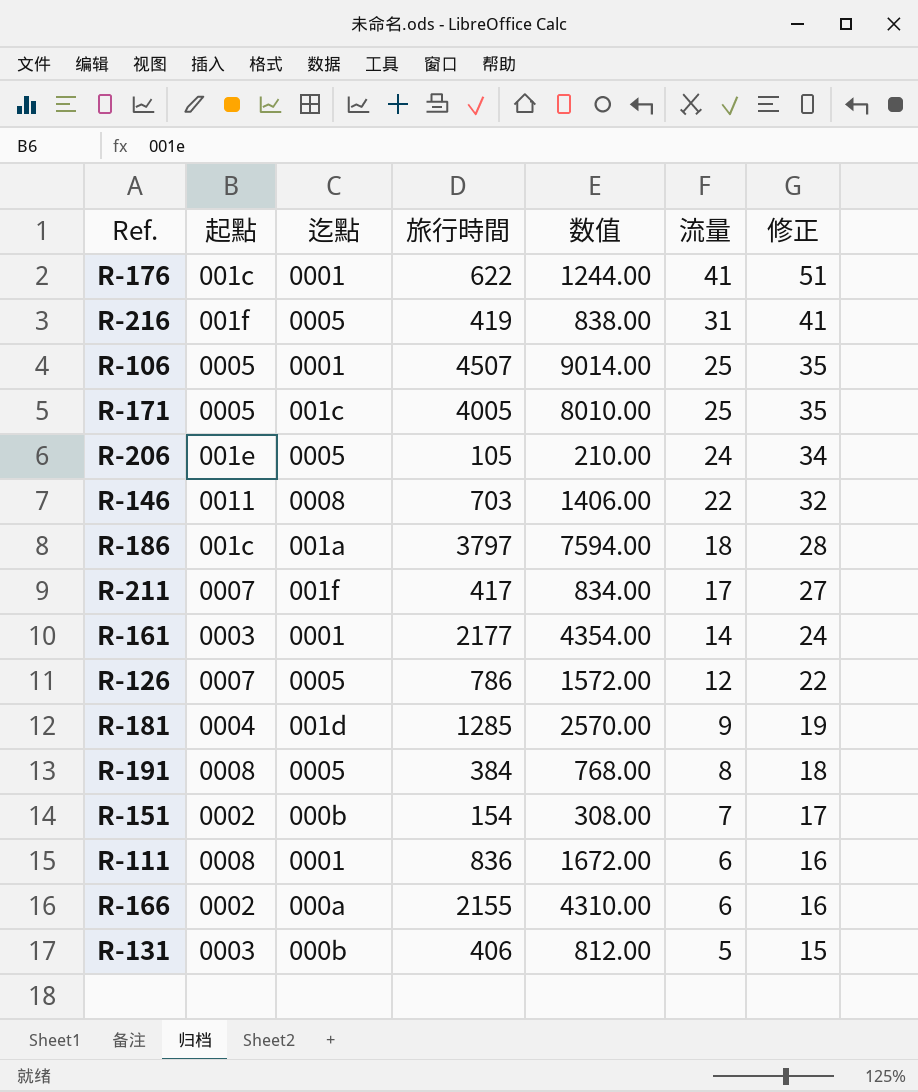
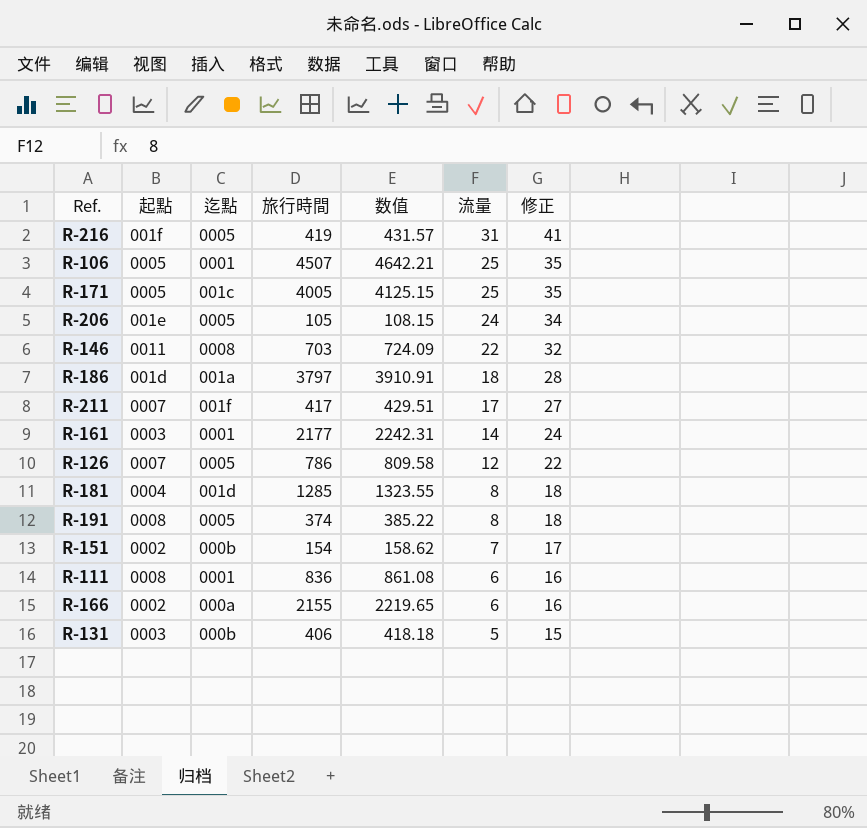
column 数值 | formula: [旅行時間] * 2 -> [旅行時間] * 1.03
row R-176: 001c | 0001 | 622 | 1244.00 | 41 | 51 -> none
R-186 | 起點: 001c -> 001d
R-181 | 流量: 9 -> 8
R-181 | 修正: 19 -> 18
R-191 | 旅行時間: 384 -> 374

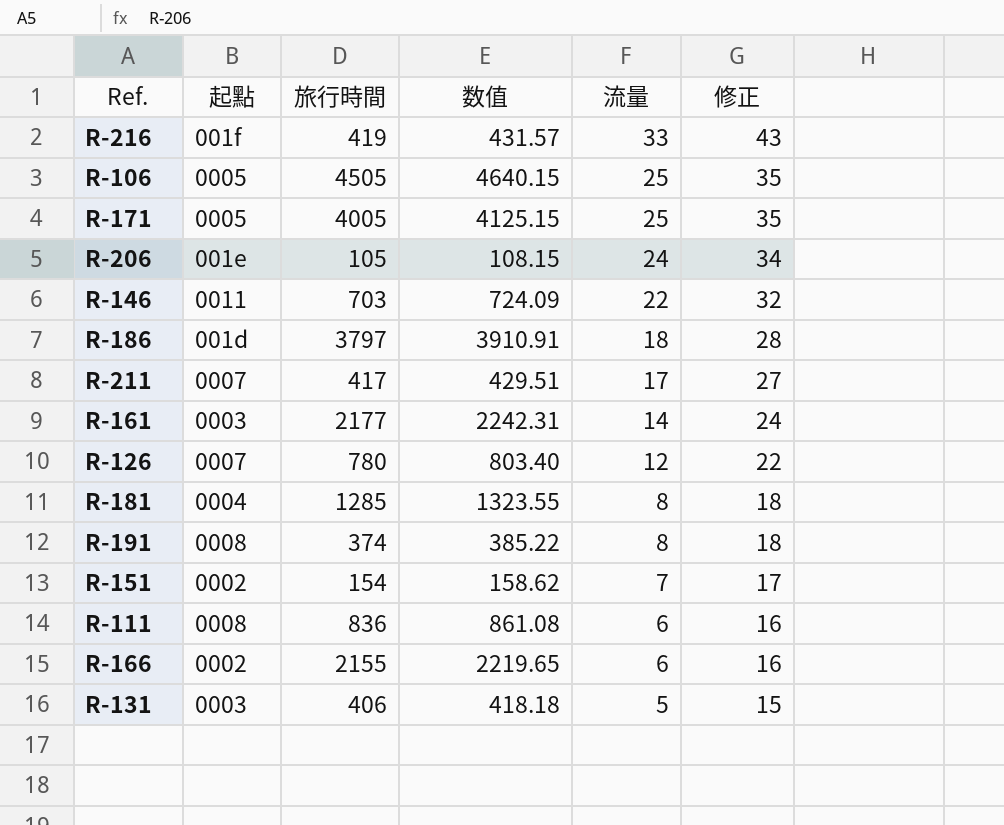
column 迄點 | position: 3 -> none
R-216 | 流量: 31 -> 33
R-216 | 修正: 41 -> 43
R-106 | 旅行時間: 4507 -> 4505
R-106 | 数值: 4642.21 -> 4640.15
R-126 | 旅行時間: 786 -> 780
R-126 | 数值: 809.58 -> 803.40

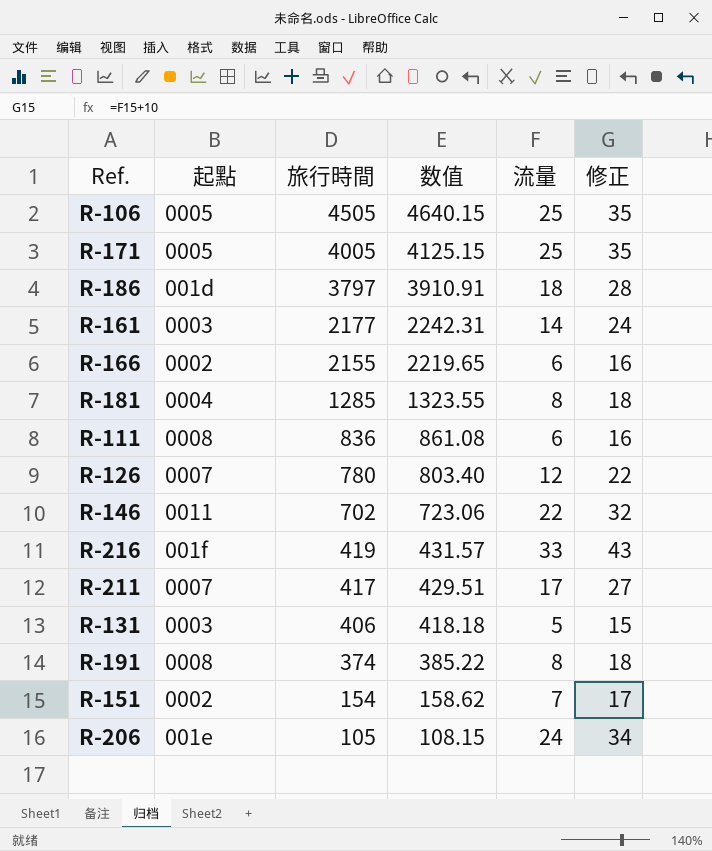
row order: 流量 descending -> 旅行時間 descending
R-146 | 旅行時間: 703 -> 702
R-146 | 数值: 724.09 -> 723.06

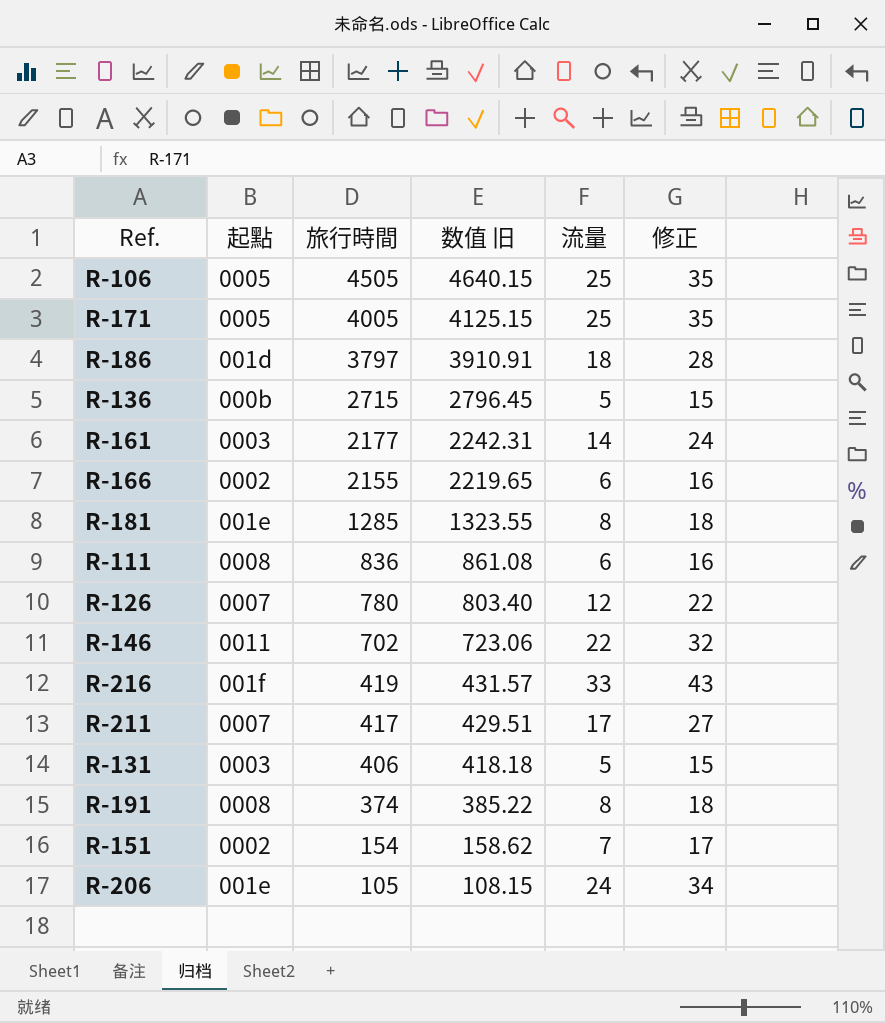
column name: 数值 -> 数值 旧
row R-136: none -> 000b | 2715 | 2796.45 | 5 | 15
R-181 | 起點: 0004 -> 001e

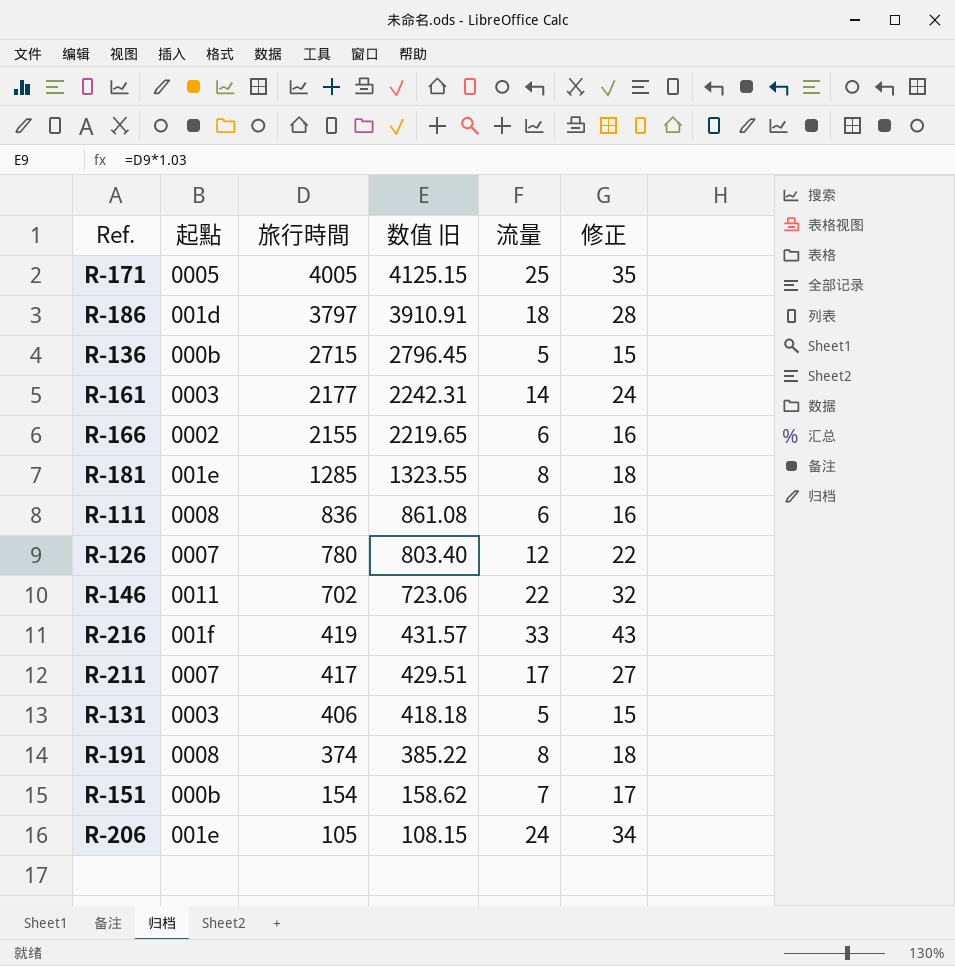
row R-106: 0005 | 4505 | 4640.15 | 25 | 35 -> none
R-151 | 起點: 0002 -> 000b

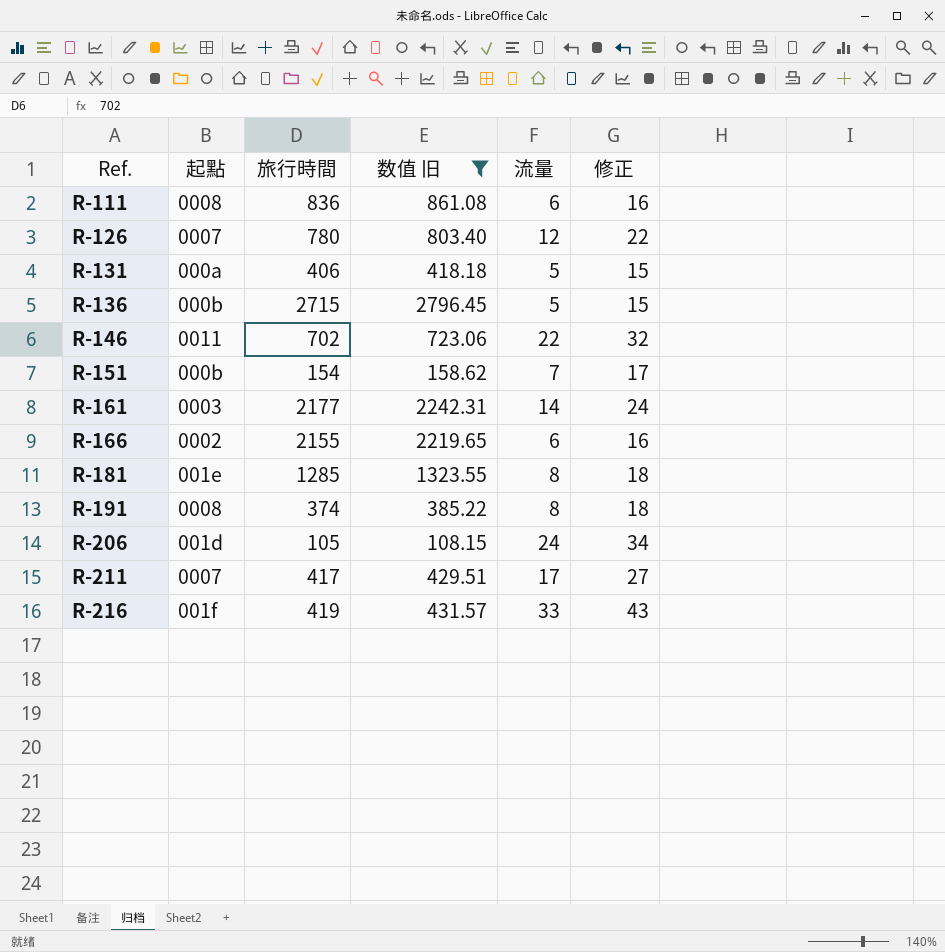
filter: none -> 数值 旧 <= 2796.45
row order: 旅行時間 descending -> Ref. ascending
R-131 | 起點: 0003 -> 000a
R-206 | 起點: 001e -> 001d

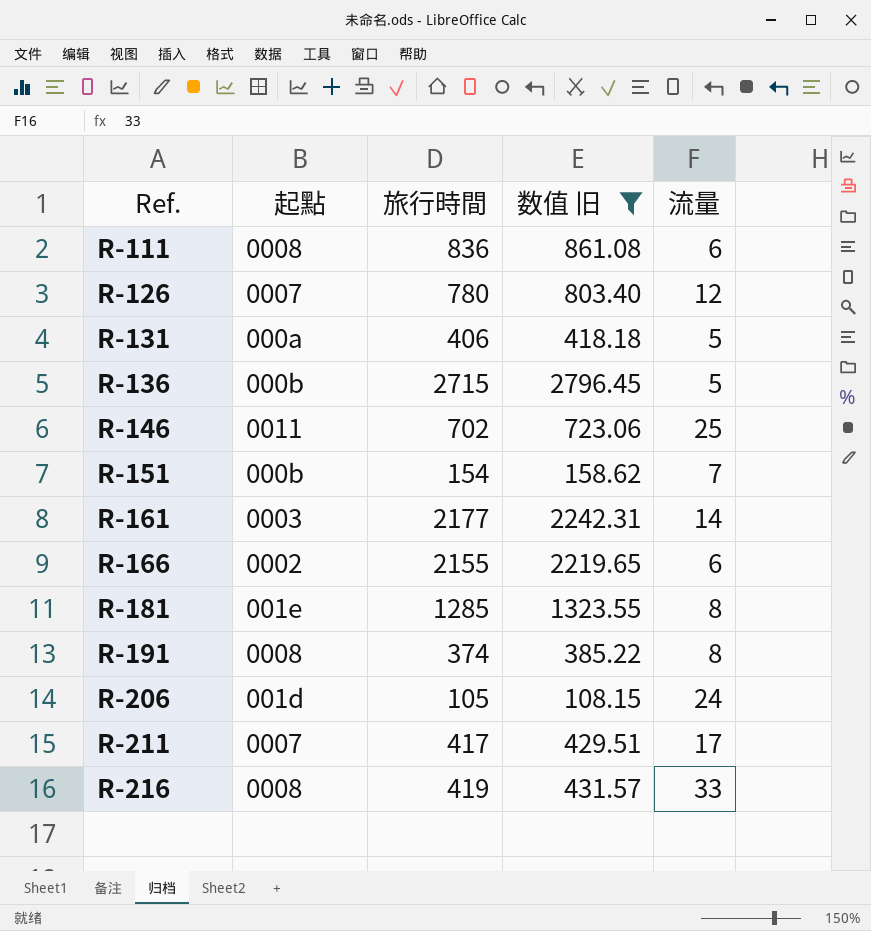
column 修正 | formula: [流量] + 10 -> none
R-146 | 流量: 22 -> 25
R-216 | 起點: 001f -> 0008

